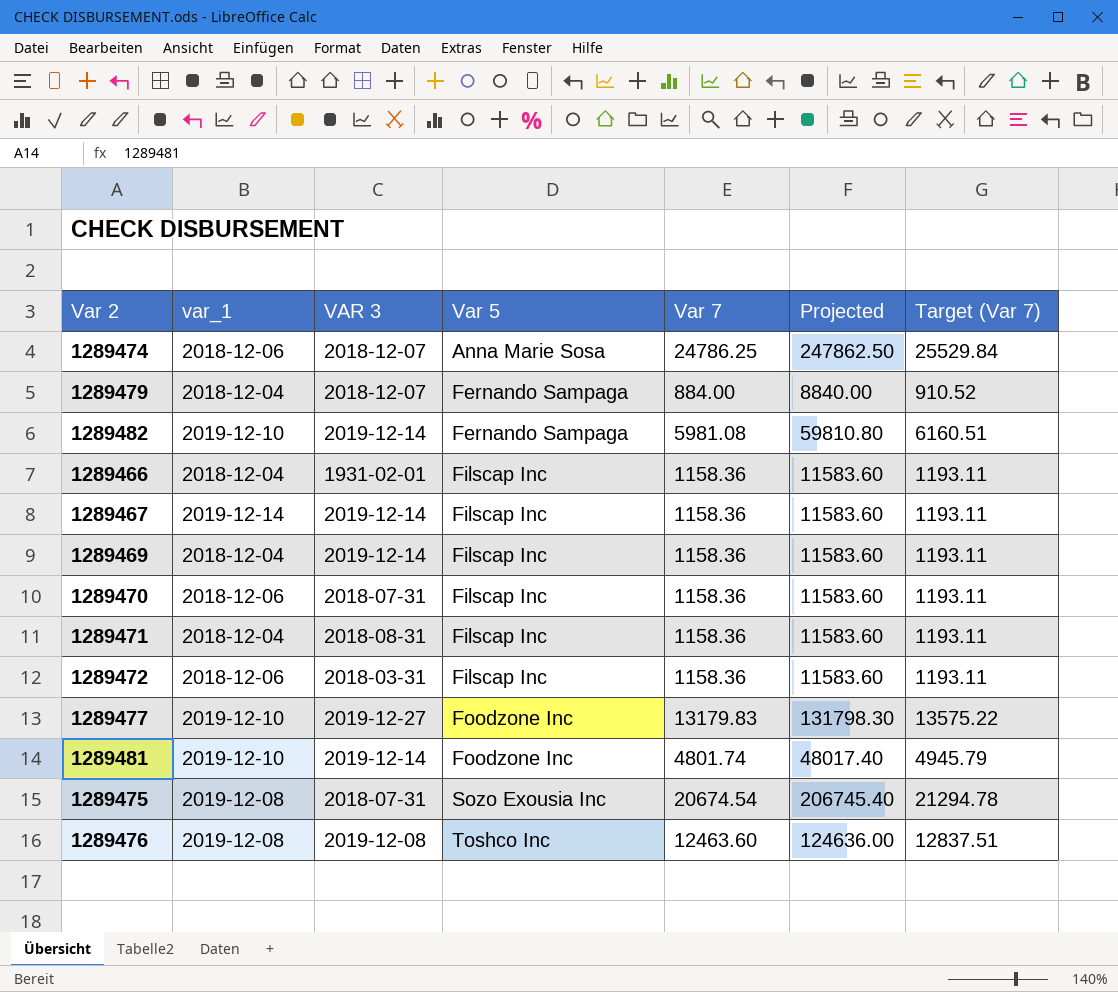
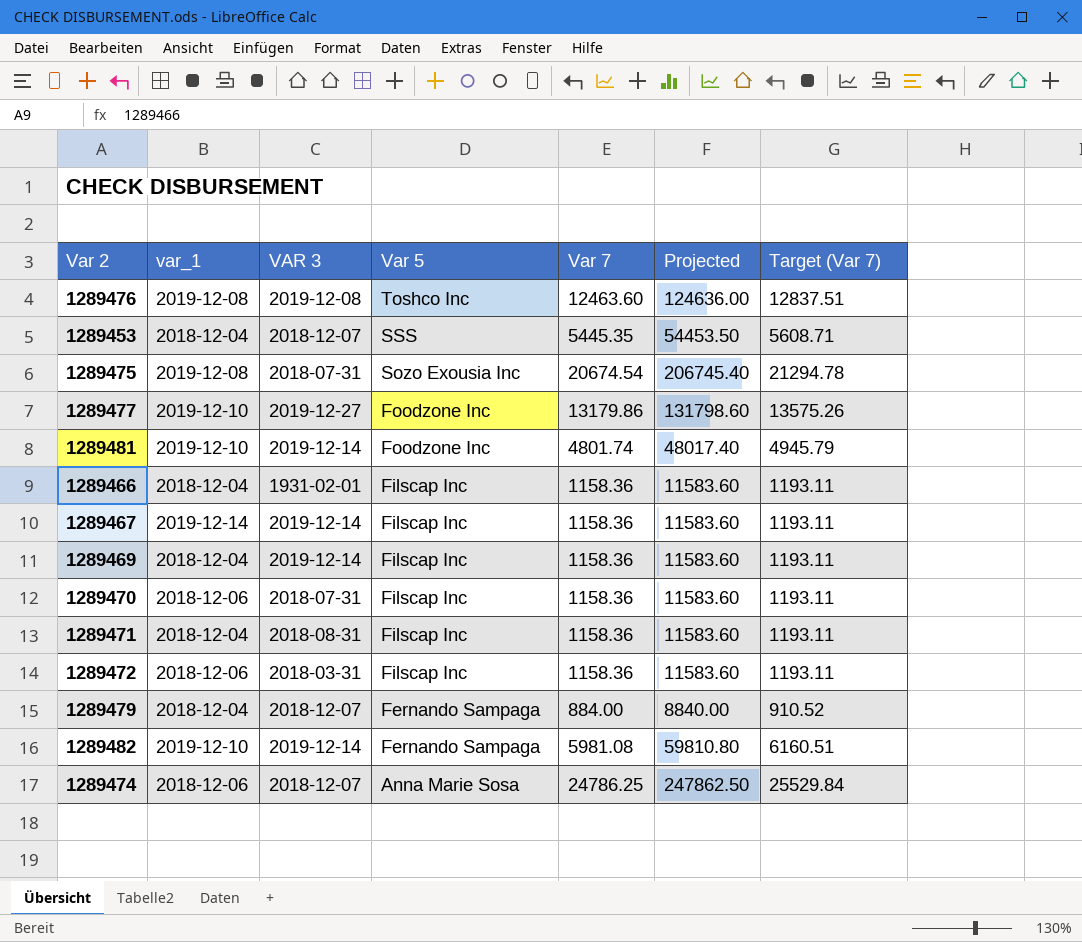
row order: Var 5 ascending -> Var 5 descending
row 1289453: none -> 2018-12-04 | 2018-12-07 | SSS | 5445.35 | 54453.50 | 5608.71
1289477 | Var 7: 13179.83 -> 13179.86
1289477 | Projected: 131798.30 -> 131798.60
1289477 | Target (Var 7): 13575.22 -> 13575.26

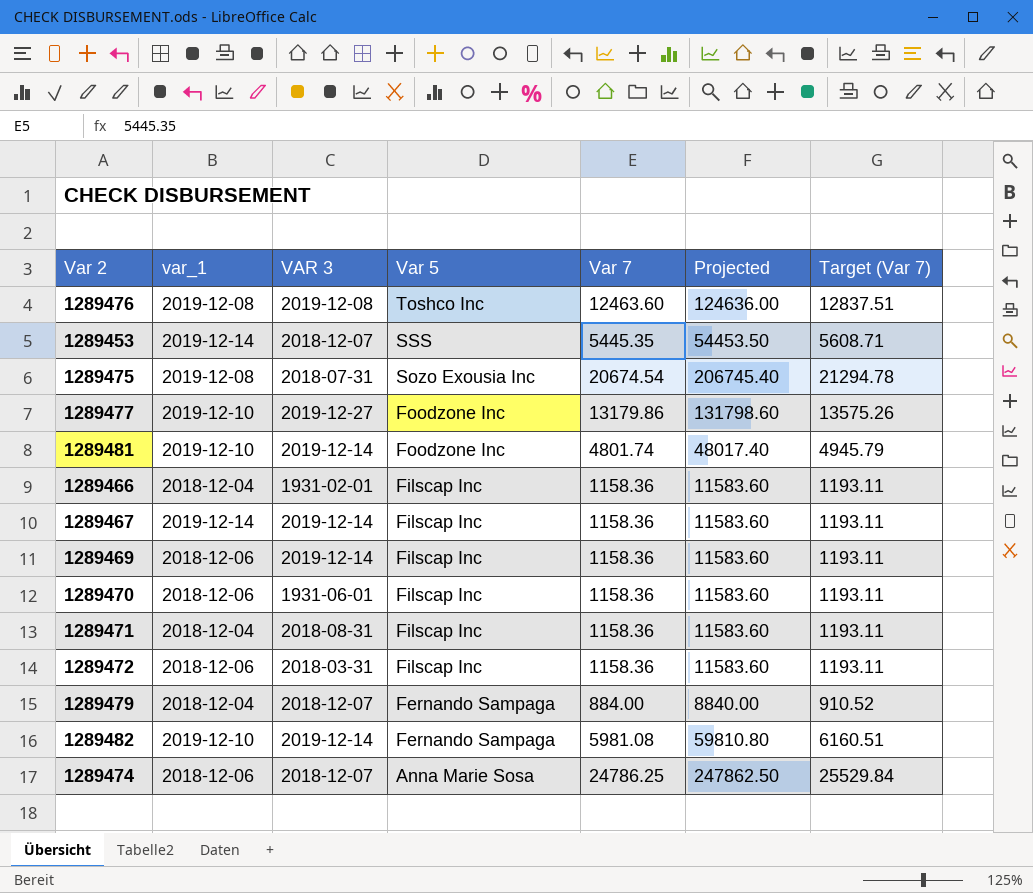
1289453 | var_1: 2018-12-04 -> 2019-12-14
1289469 | var_1: 2018-12-04 -> 2018-12-06
1289470 | VAR 3: 2018-07-31 -> 1931-06-01

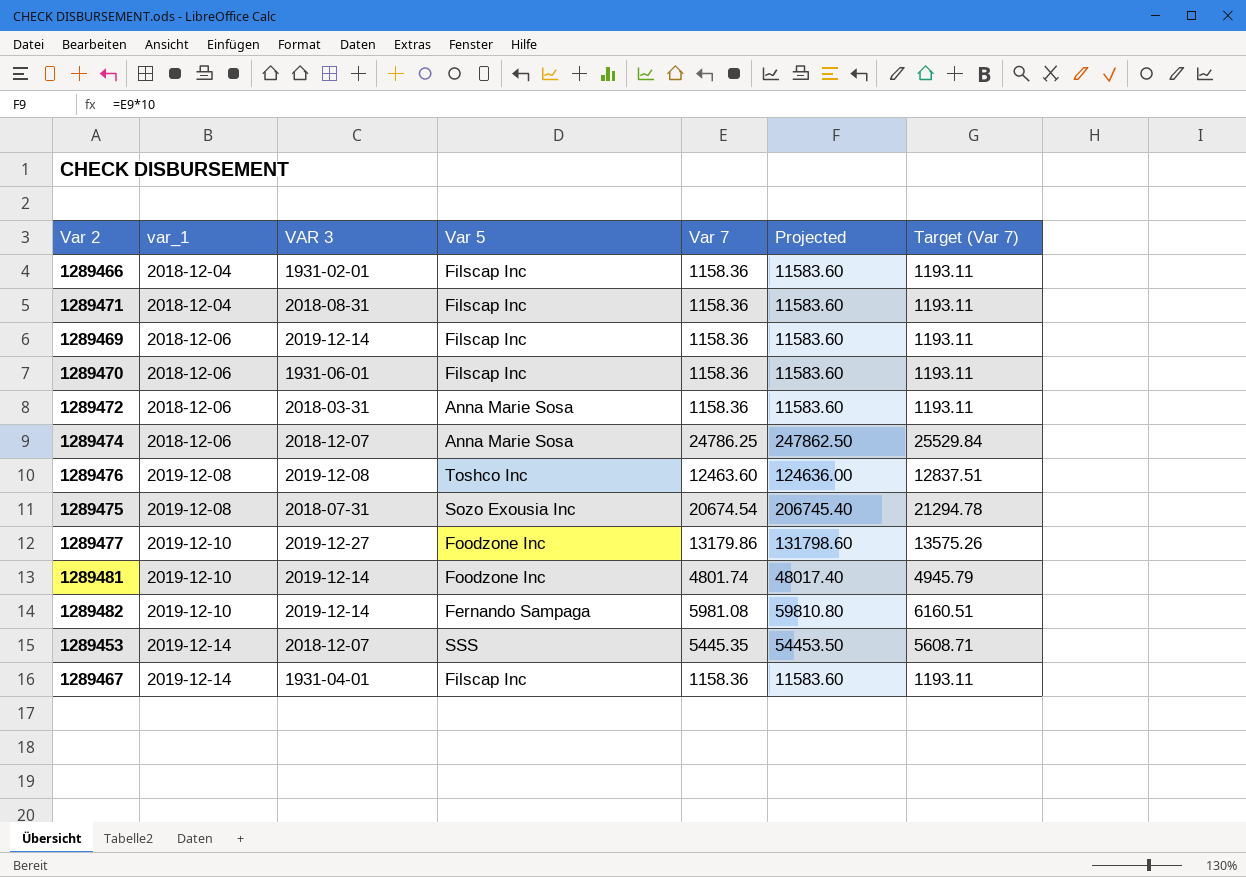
row order: Var 5 descending -> var_1 ascending
row 1289479: 2018-12-04 | 2018-12-07 | Fernando Sampaga | 884.00 | 8840.00 | 910.52 -> none
1289472 | Var 5: Filscap Inc -> Anna Marie Sosa
1289467 | VAR 3: 2019-12-14 -> 1931-04-01

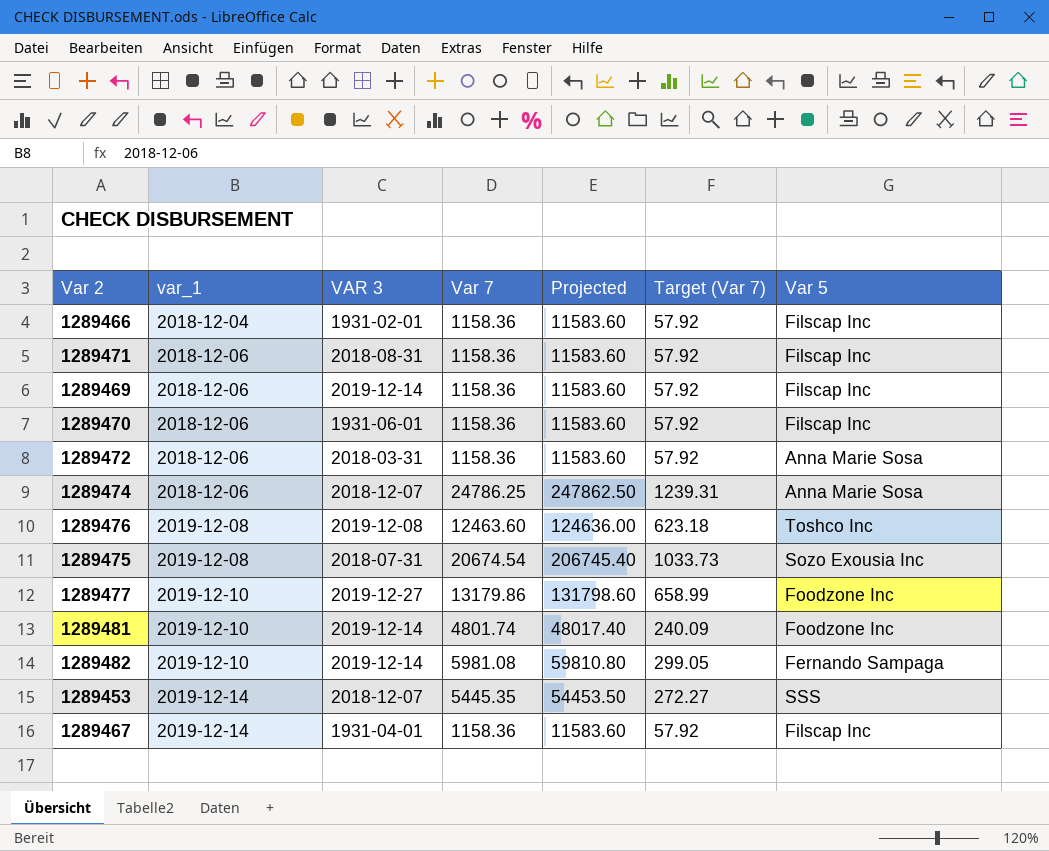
column Target (Var 7) | formula: [Var 7] * 1.03 -> [Var 7] * 0.05
column Var 5 | position: 4 -> 7
1289471 | var_1: 2018-12-04 -> 2018-12-06

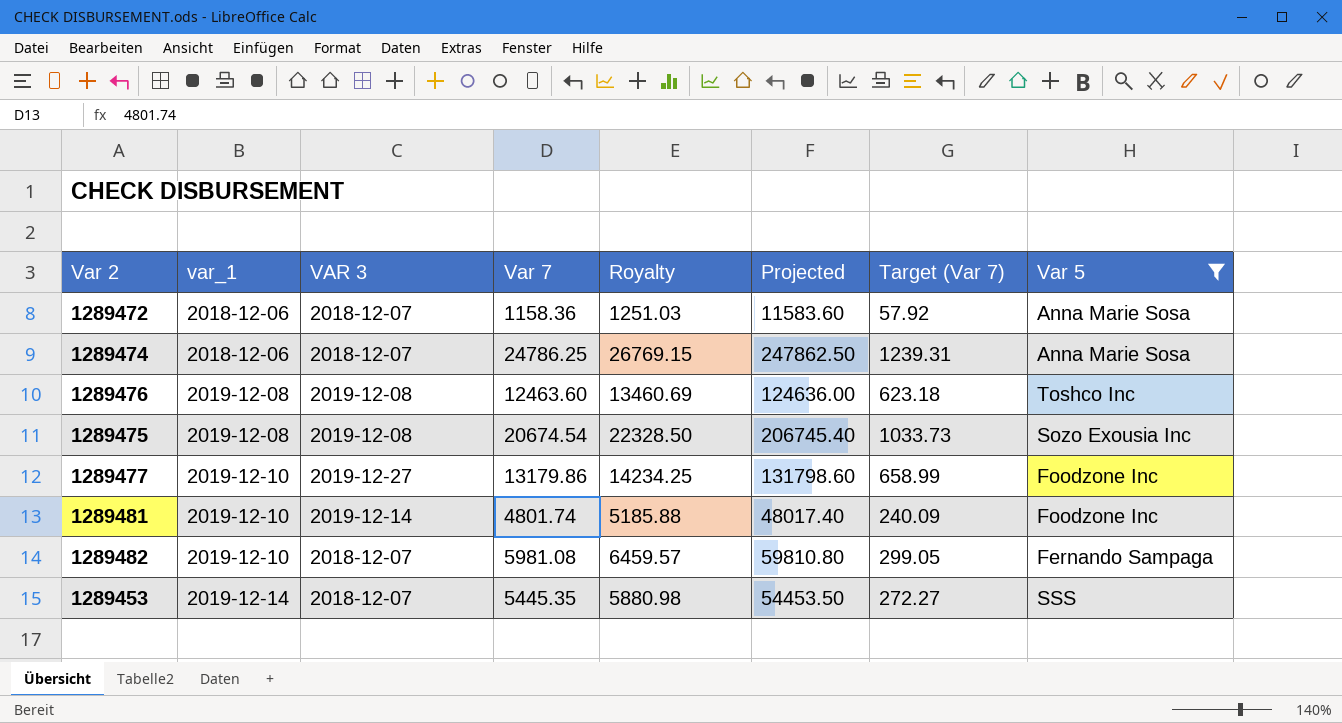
filter: none -> Var 5 != Filscap Inc
column Royalty | formula: none -> [Var 7] * 1.08
1289472 | VAR 3: 2018-03-31 -> 2018-12-07
1289475 | VAR 3: 2018-07-31 -> 2019-12-08
1289482 | VAR 3: 2019-12-14 -> 2018-12-07

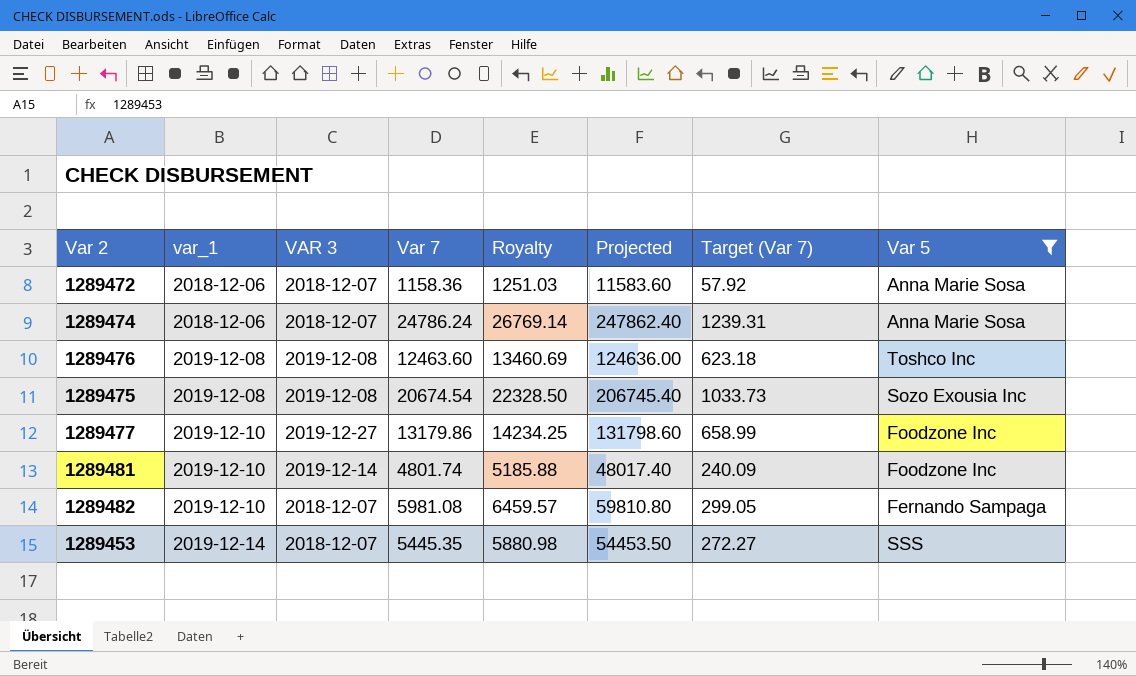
1289474 | Var 7: 24786.25 -> 24786.24
1289474 | Royalty: 26769.15 -> 26769.14
1289474 | Projected: 247862.50 -> 247862.40

